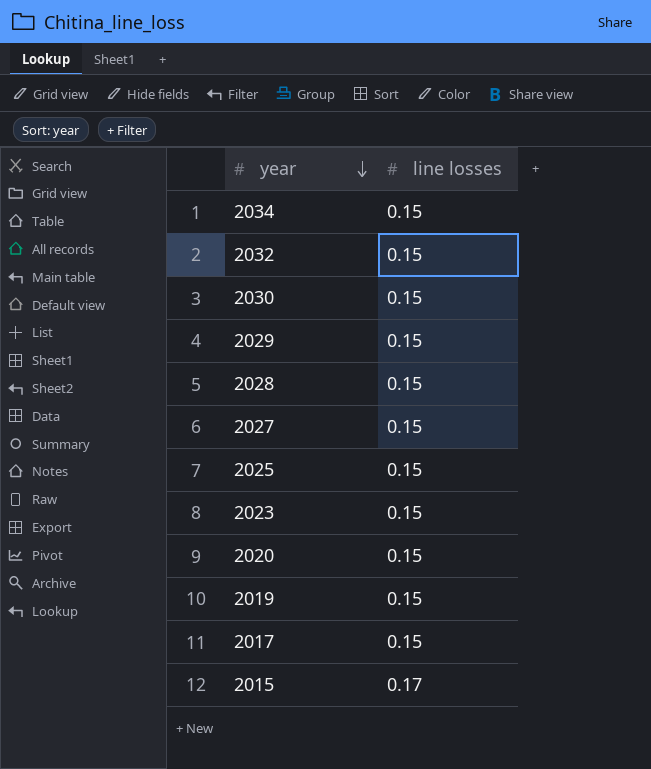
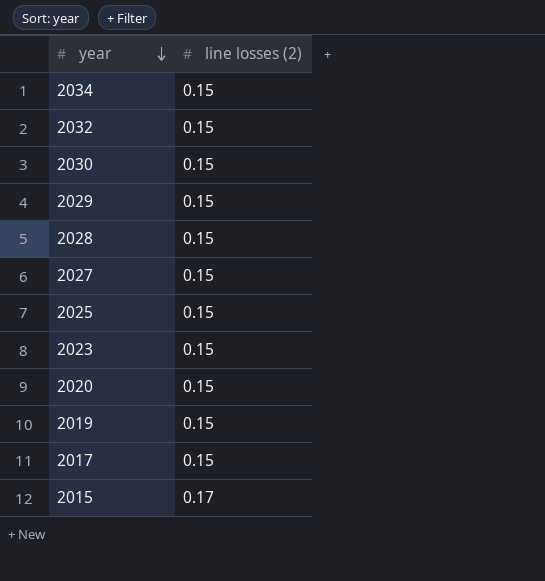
column name: line losses -> line losses (2)

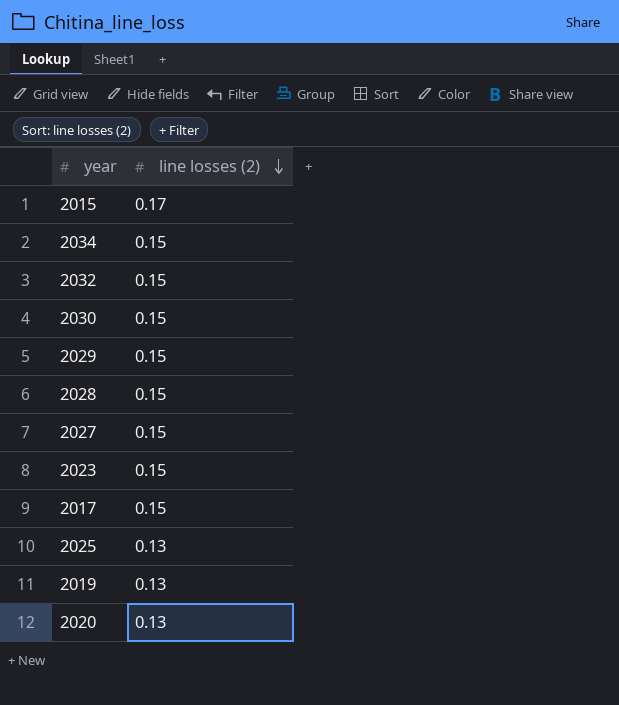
row order: year descending -> line losses (2) descending
2025 | line losses (2): 0.15 -> 0.13
2019 | line losses (2): 0.15 -> 0.13
2020 | line losses (2): 0.15 -> 0.13

